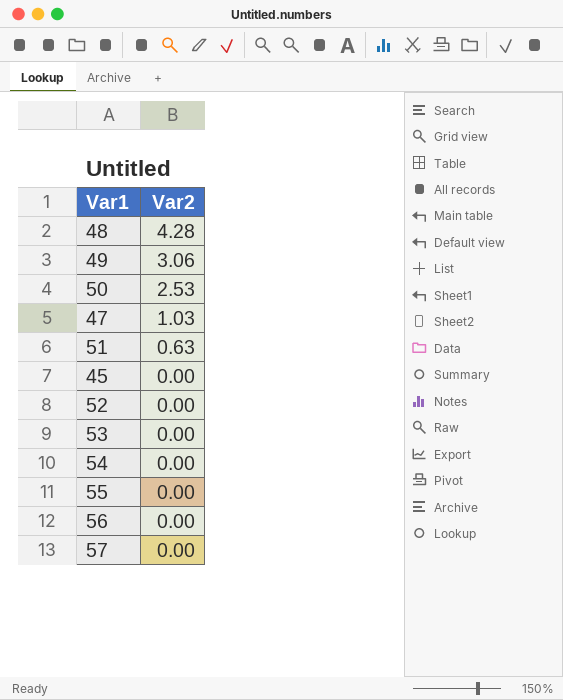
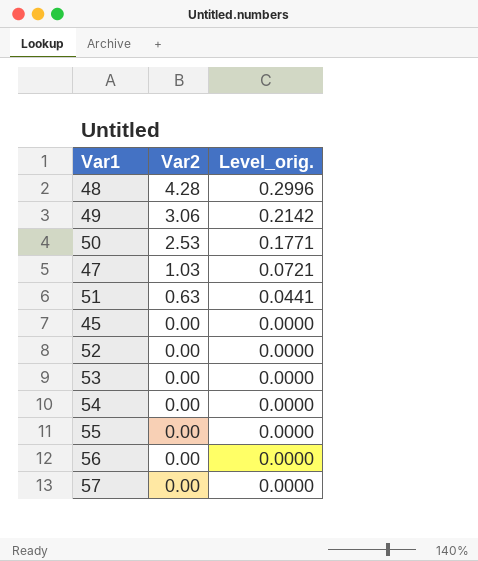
column Level_orig. | formula: none -> [Var2] * 0.07

